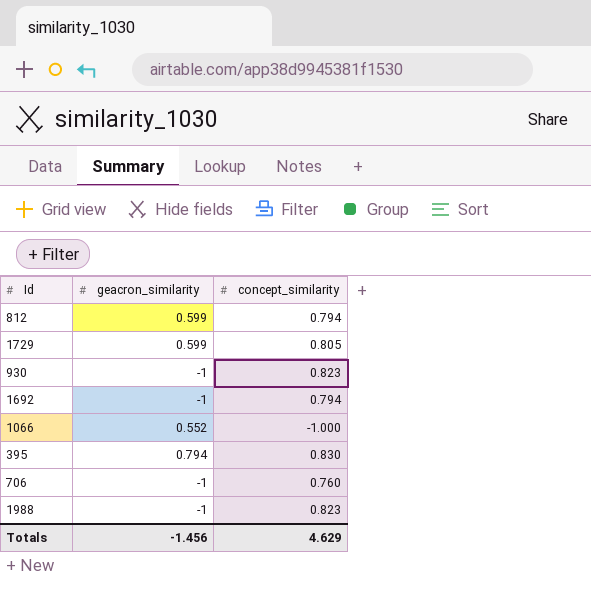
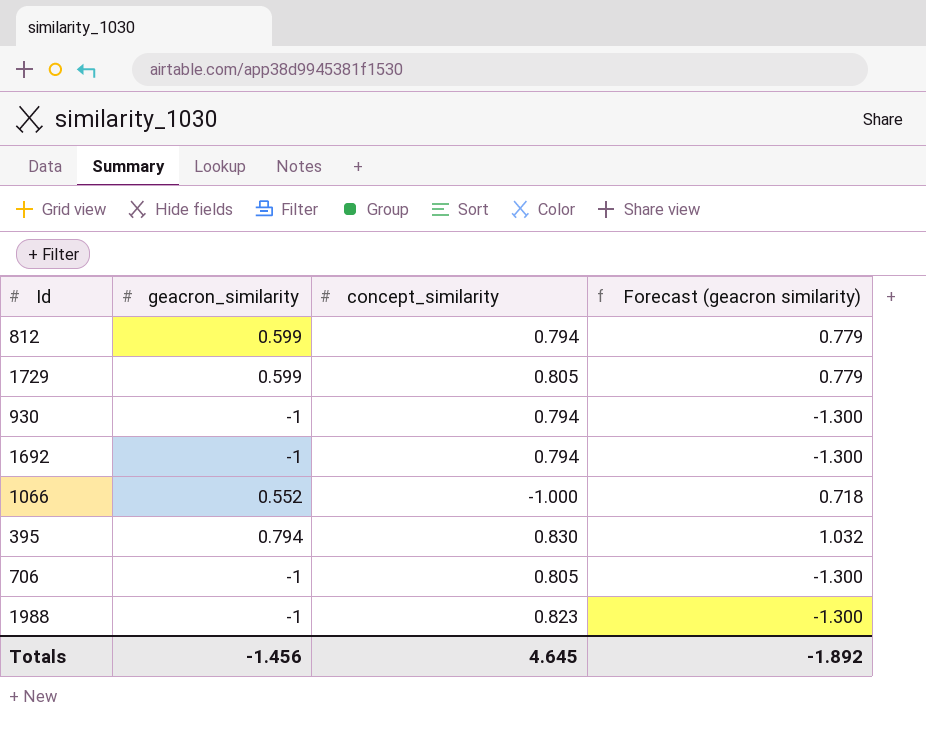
column Forecast (geacron similarity) | formula: none -> [geacron_similarity] * 1.3
930 | concept_similarity: 0.823 -> 0.794
706 | concept_similarity: 0.760 -> 0.805
Totals | concept_similarity: 4.629 -> 4.645

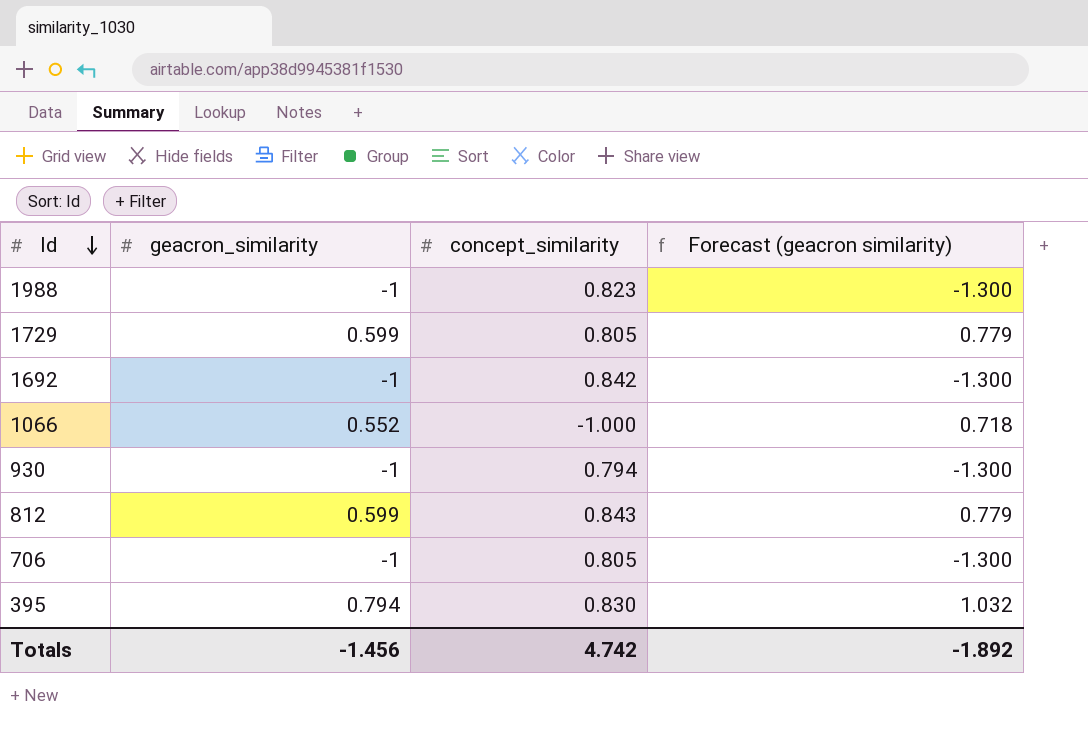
row order: none -> Id descending
1692 | concept_similarity: 0.794 -> 0.842
812 | concept_similarity: 0.794 -> 0.843
Totals | concept_similarity: 4.645 -> 4.742

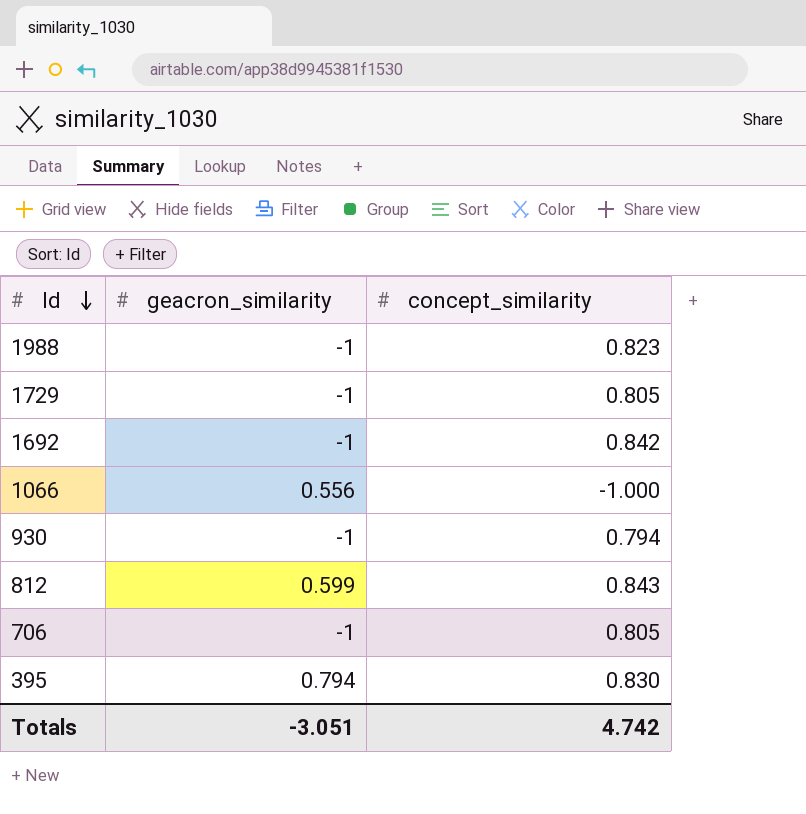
column Forecast (geacron similarity) | formula: [geacron_similarity] * 1.3 -> none
1729 | geacron_similarity: 0.599 -> -1
1066 | geacron_similarity: 0.552 -> 0.556
Totals | geacron_similarity: -1.456 -> -3.051

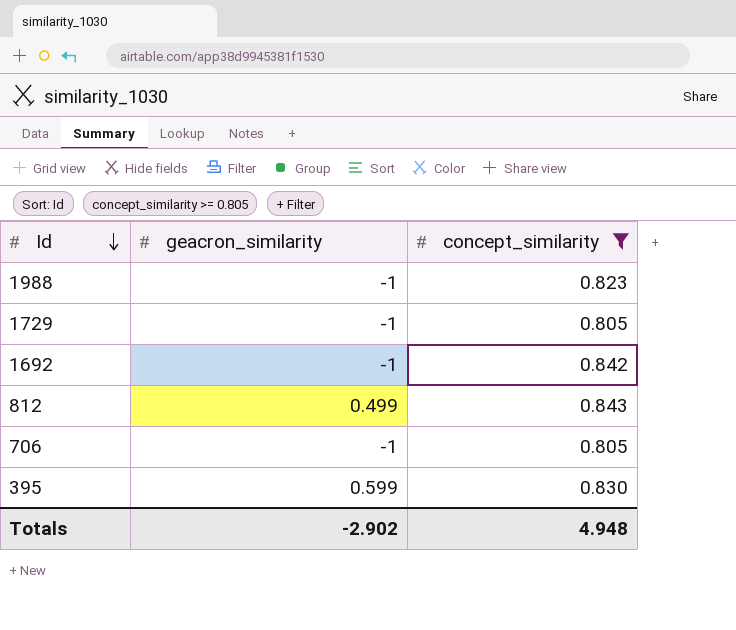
filter: none -> concept_similarity >= 0.805
812 | geacron_similarity: 0.599 -> 0.499
395 | geacron_similarity: 0.794 -> 0.599
Totals | geacron_similarity: -3.051 -> -2.902
Totals | concept_similarity: 4.742 -> 4.948

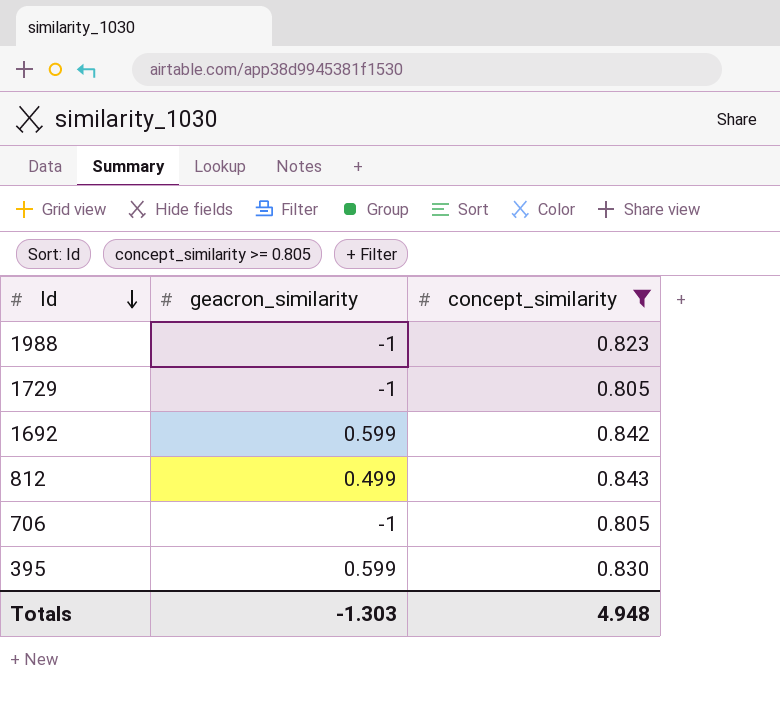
1692 | geacron_similarity: -1 -> 0.599
Totals | geacron_similarity: -2.902 -> -1.303

